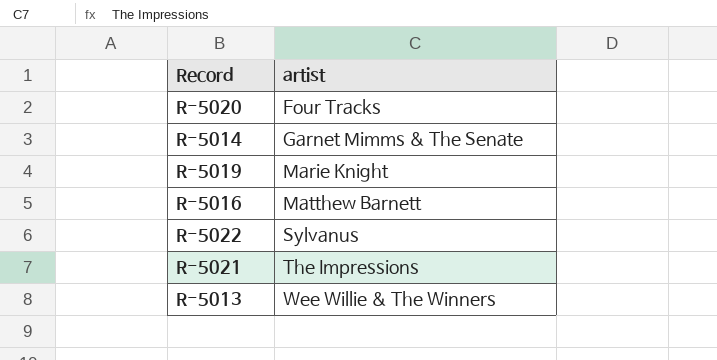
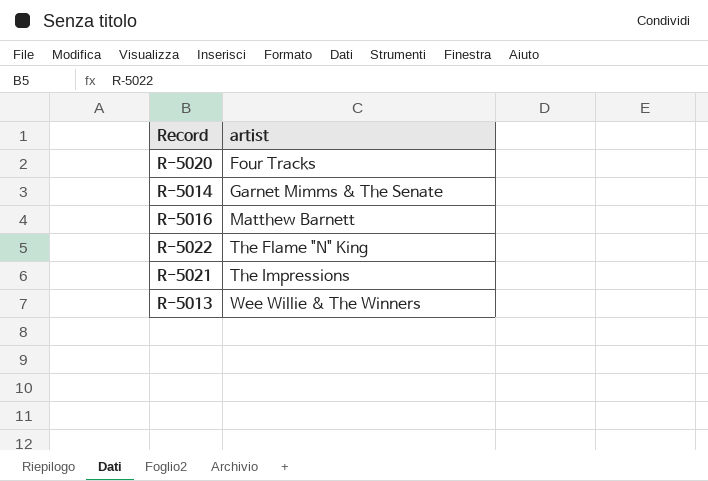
row R-5019: Marie Knight -> none
R-5022 | artist: Sylvanus -> The Flame "N" King

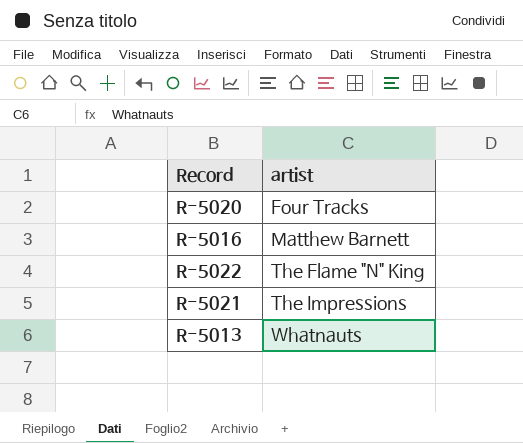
row R-5014: Garnet Mimms & The Senate -> none
R-5013 | artist: Wee Willie & The Winners -> Whatnauts

